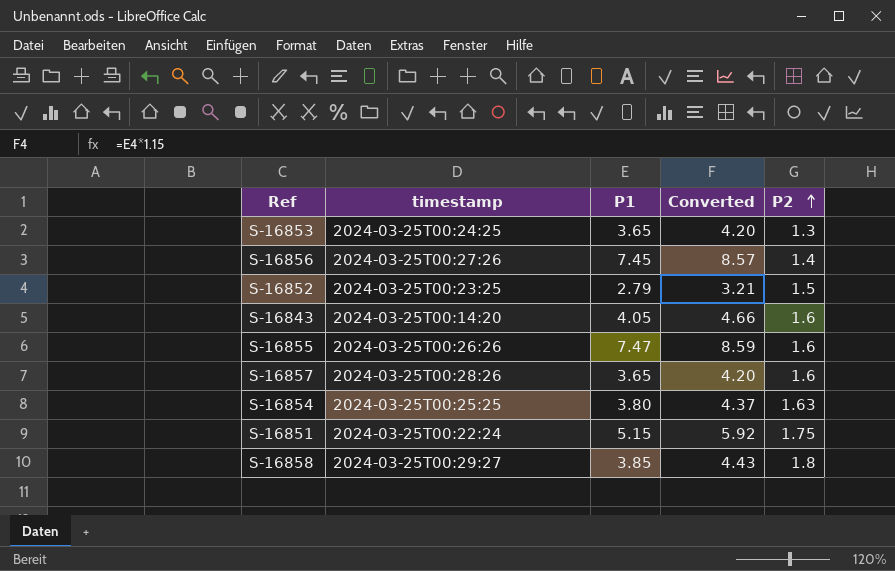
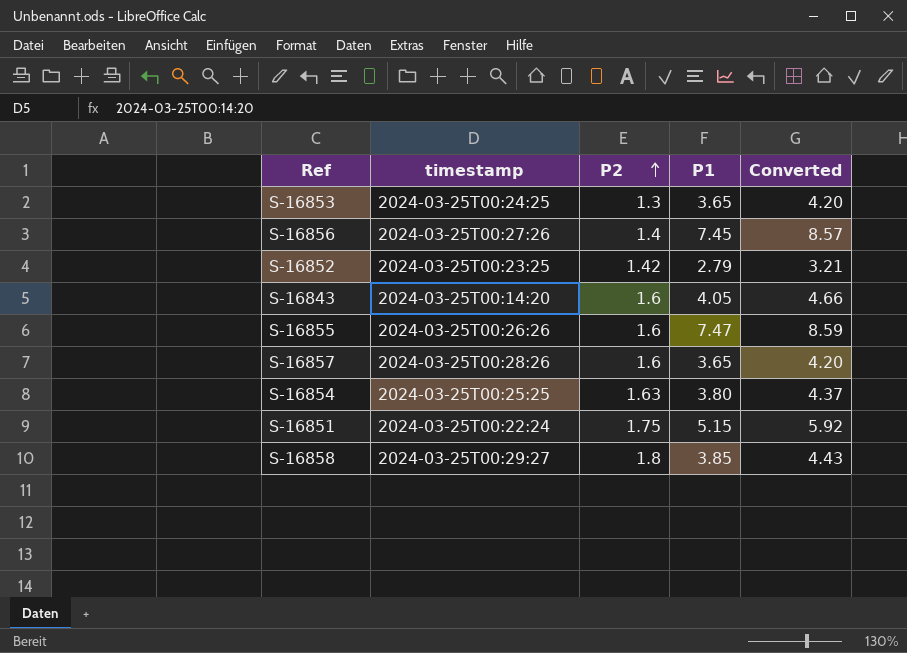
column P2 | position: 5 -> 3
S-16852 | P2: 1.5 -> 1.42

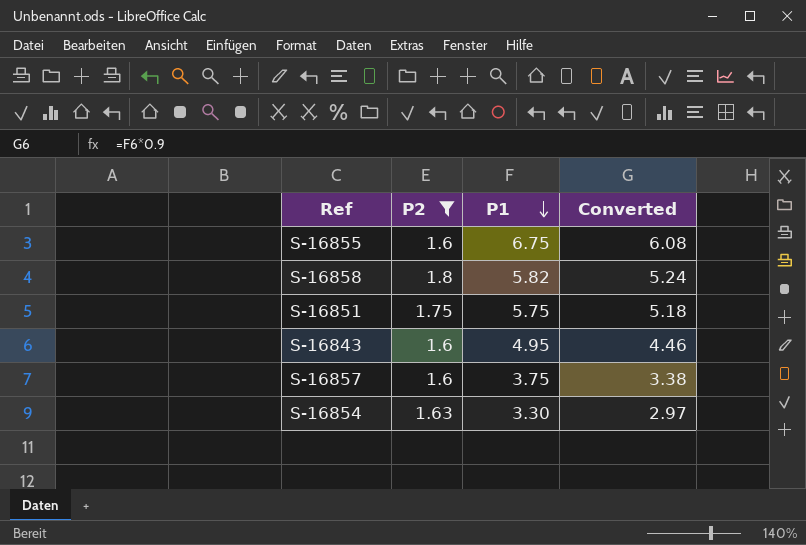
filter: none -> P2 >= 1.6
row order: P2 ascending -> P1 descending
column timestamp | position: 2 -> none
column Converted | formula: [P1] * 1.15 -> [P1] * 0.9
S-16855 | P1: 7.47 -> 6.75
S-16858 | P1: 3.85 -> 5.82
S-16851 | P1: 5.15 -> 5.75
S-16843 | P1: 4.05 -> 4.95
S-16857 | P1: 3.65 -> 3.75
S-16854 | P1: 3.80 -> 3.30

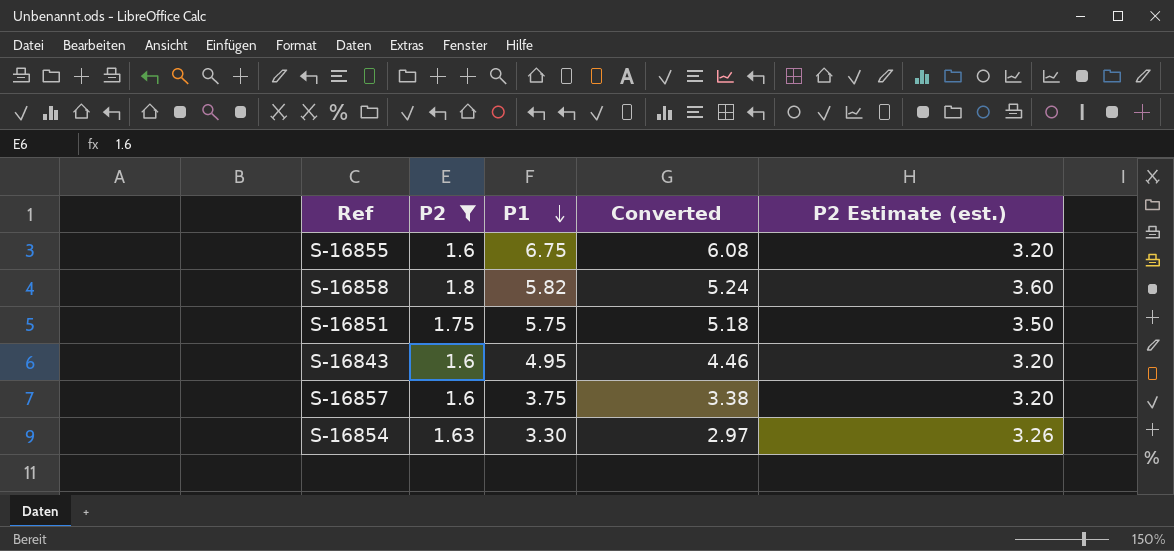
column P2 Estimate (est.) | formula: none -> [P2] * 2

